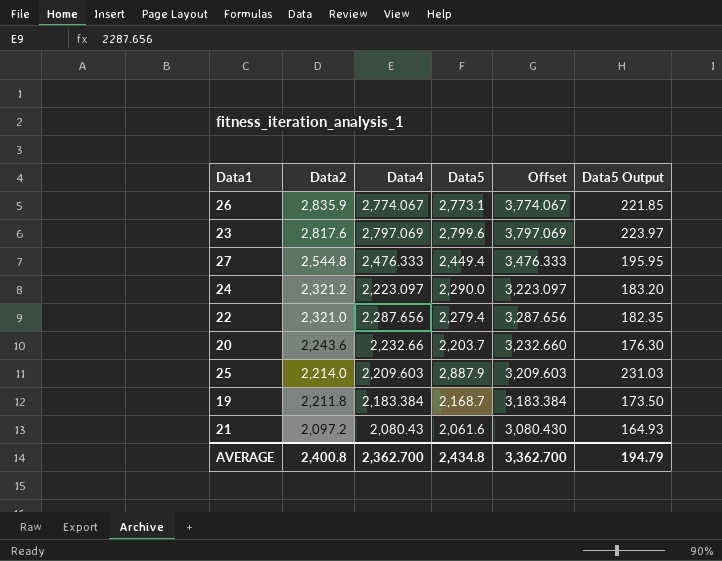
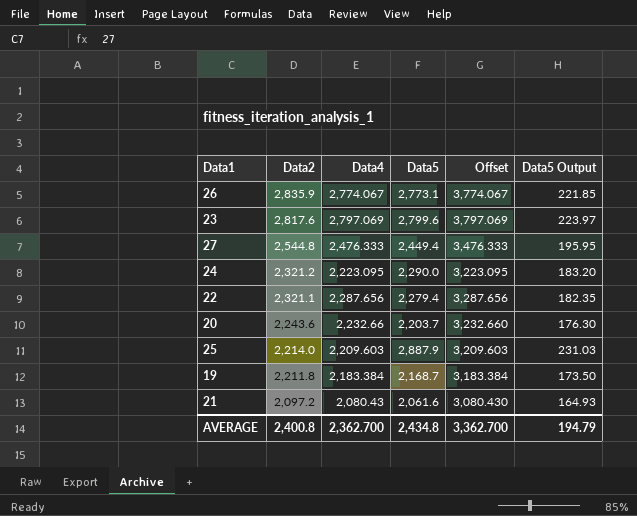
24 | Data4: 2,223.097 -> 2,223.095
24 | Offset: 3,223.097 -> 3,223.095
22 | Data2: 2,321.0 -> 2,321.1

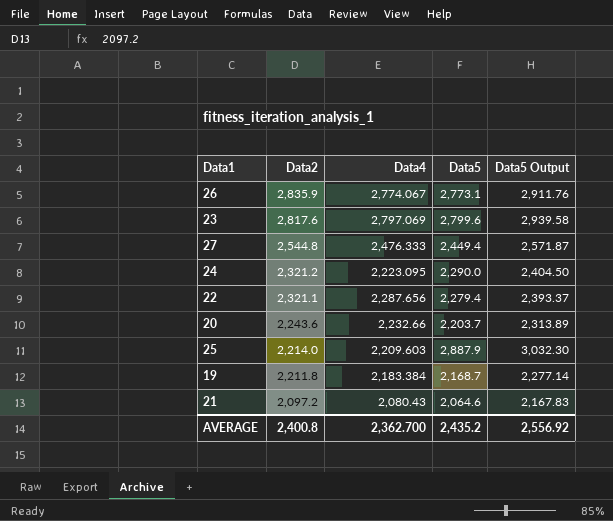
column Offset | formula: [Data4] + 1000 -> none
column Data5 Output | formula: [Data5] * 0.08 -> [Data5] * 1.05
21 | Data5: 2,061.6 -> 2,064.6
AVERAGE | Data5: 2,434.8 -> 2,435.2
AVERAGE | Data5 Output: 194.79 -> 2,556.92

